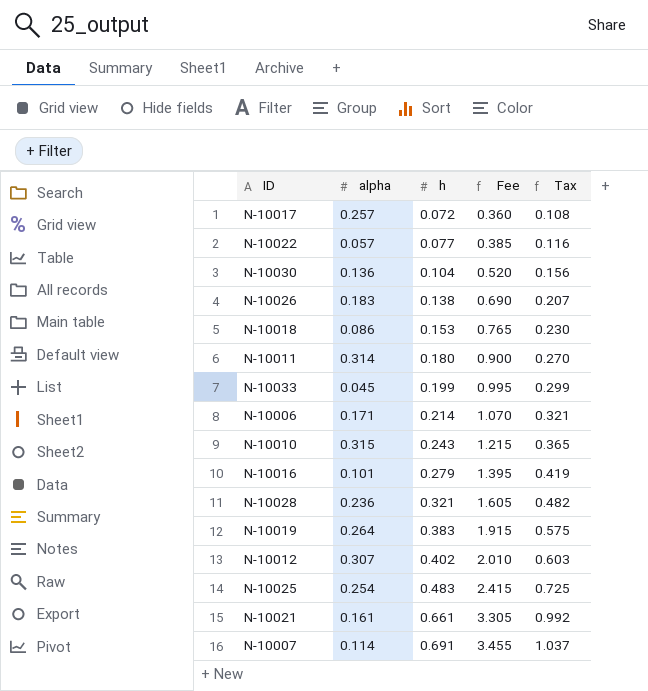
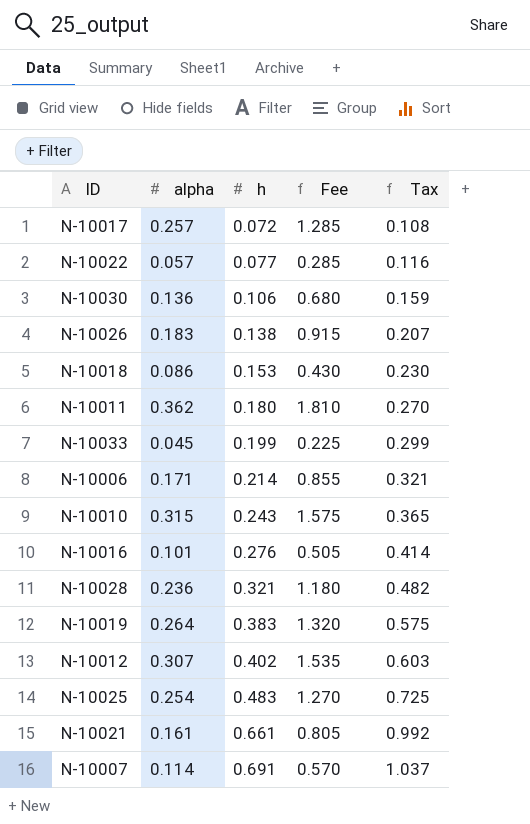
column Fee | formula: [h] * 5 -> [alpha] * 5
N-10030 | h: 0.104 -> 0.106
N-10030 | Tax: 0.156 -> 0.159
N-10011 | alpha: 0.314 -> 0.362
N-10016 | h: 0.279 -> 0.276
N-10016 | Tax: 0.419 -> 0.414

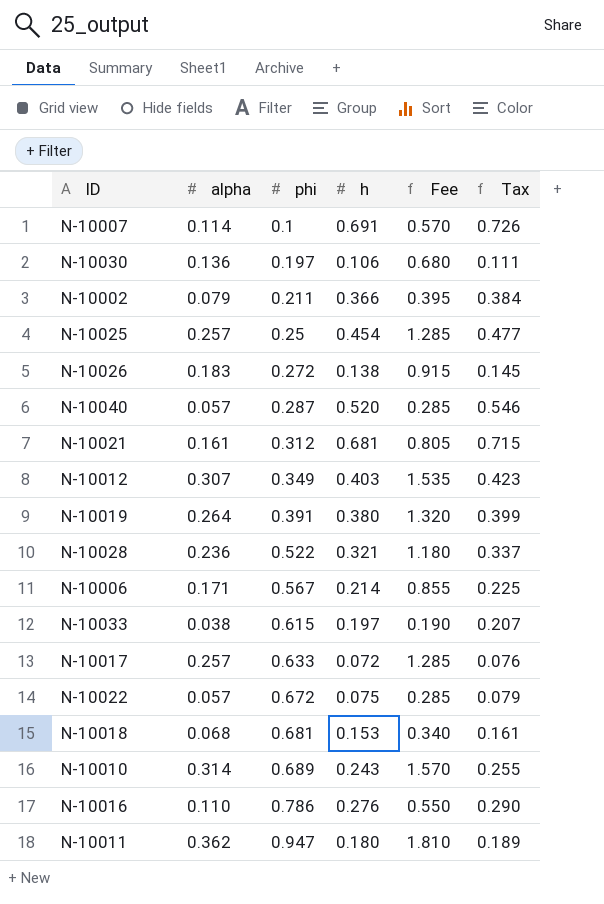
row order: h ascending -> phi ascending
column phi | position: none -> 3
column Tax | formula: [h] * 1.5 -> [h] * 1.05
row N-10002: none -> 0.079 | 0.211 | 0.366 | 0.395 | 0.384
N-10025 | alpha: 0.254 -> 0.257
N-10025 | h: 0.483 -> 0.454
N-10025 | Fee: 1.270 -> 1.285
row N-10040: none -> 0.057 | 0.287 | 0.520 | 0.285 | 0.546
N-10021 | h: 0.661 -> 0.681
N-10012 | h: 0.402 -> 0.403
N-10019 | h: 0.383 -> 0.380
N-10033 | alpha: 0.045 -> 0.038
N-10033 | h: 0.199 -> 0.197
N-10033 | Fee: 0.225 -> 0.190
N-10022 | h: 0.077 -> 0.075
N-10018 | alpha: 0.086 -> 0.068
N-10018 | Fee: 0.430 -> 0.340
N-10010 | alpha: 0.315 -> 0.314
N-10010 | Fee: 1.575 -> 1.570
N-10016 | alpha: 0.101 -> 0.110
N-10016 | Fee: 0.505 -> 0.550

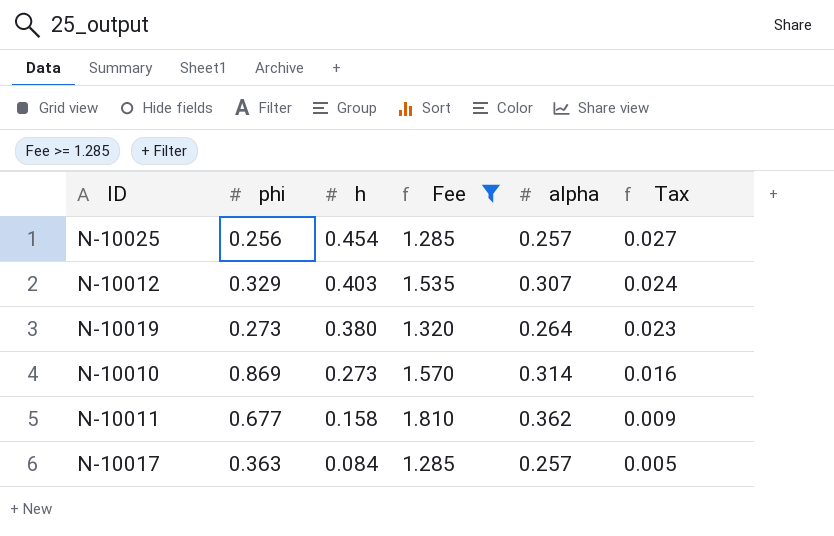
filter: none -> Fee >= 1.285
row order: phi ascending -> h descending
column alpha | position: 2 -> 5
column Tax | formula: [h] * 1.05 -> [h] * 0.06
N-10025 | phi: 0.25 -> 0.256
N-10012 | phi: 0.349 -> 0.329
N-10019 | phi: 0.391 -> 0.273
N-10010 | phi: 0.689 -> 0.869
N-10010 | h: 0.243 -> 0.273
N-10011 | phi: 0.947 -> 0.677
N-10011 | h: 0.180 -> 0.158
N-10017 | phi: 0.633 -> 0.363
N-10017 | h: 0.072 -> 0.084

